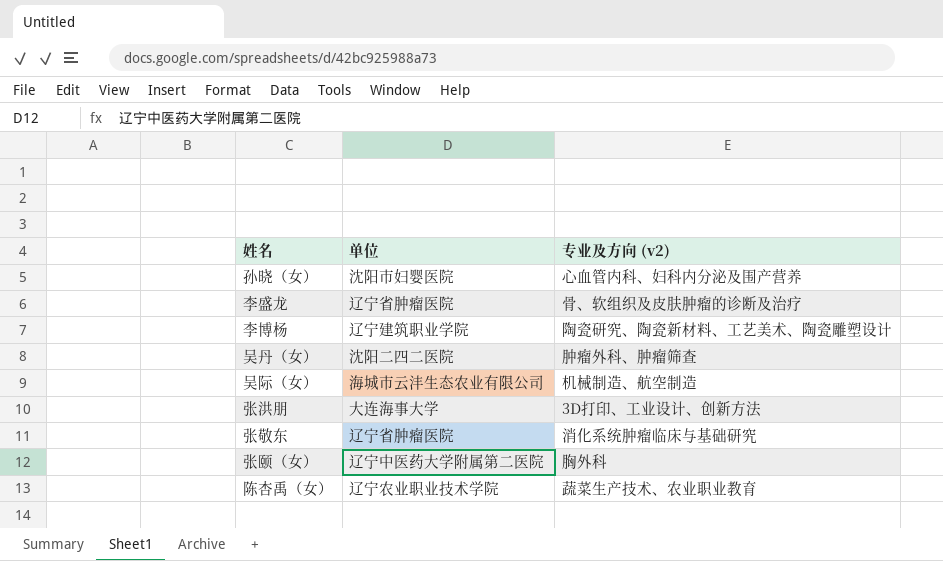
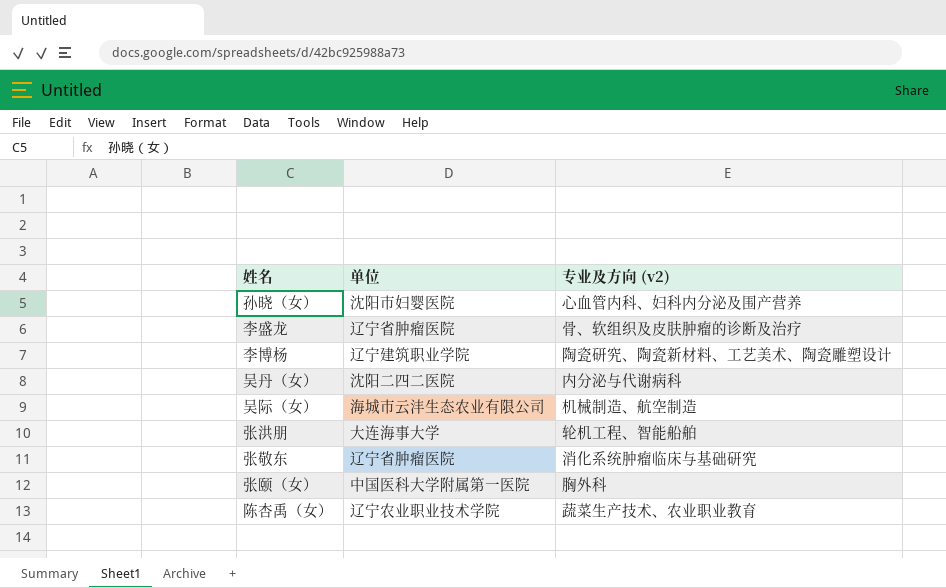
吴丹（女） | 专业及方向 (v2): 肿瘤外科、肿瘤筛查 -> 内分泌与代谢病科
张洪朋 | 专业及方向 (v2): 3D打印、工业设计、创新方法 -> 轮机工程、智能船舶
张颐（女） | 单位: 辽宁中医药大学附属第二医院 -> 中国医科大学附属第一医院

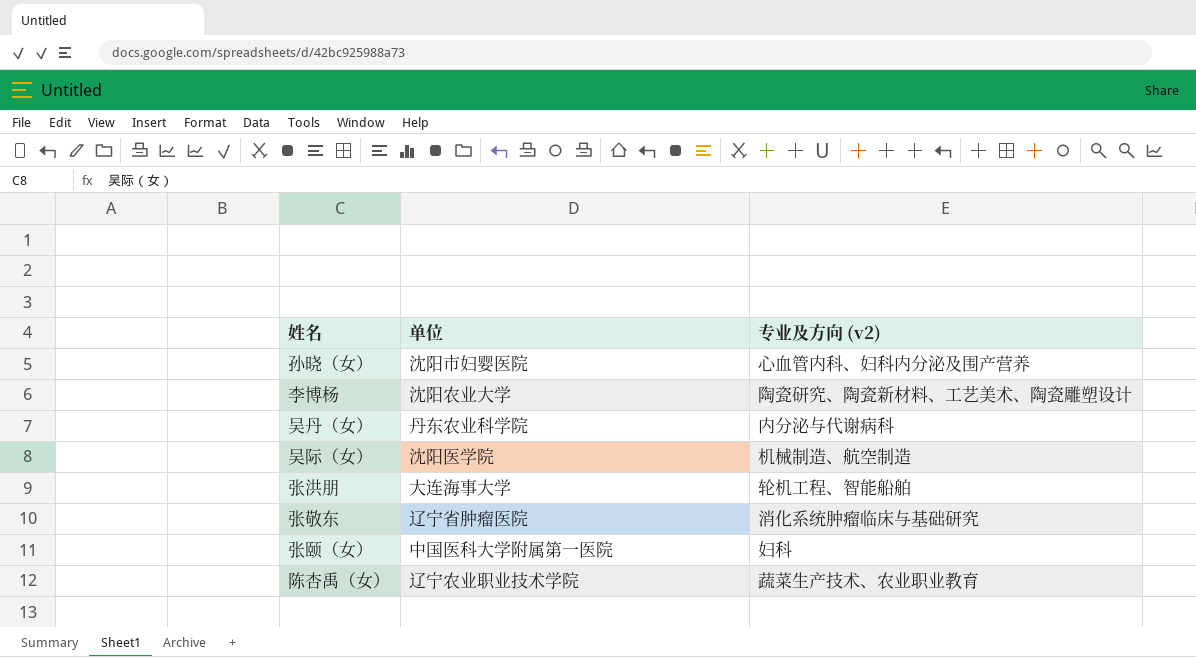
row 李盛龙: 辽宁省肿瘤医院 | 骨、软组织及皮肤肿瘤的诊断及治疗 -> none
李博杨 | 单位: 辽宁建筑职业学院 -> 沈阳农业大学
吴丹（女） | 单位: 沈阳二四二医院 -> 丹东农业科学院
吴际（女） | 单位: 海城市云沣生态农业有限公司 -> 沈阳医学院
张颐（女） | 专业及方向 (v2): 胸外科 -> 妇科

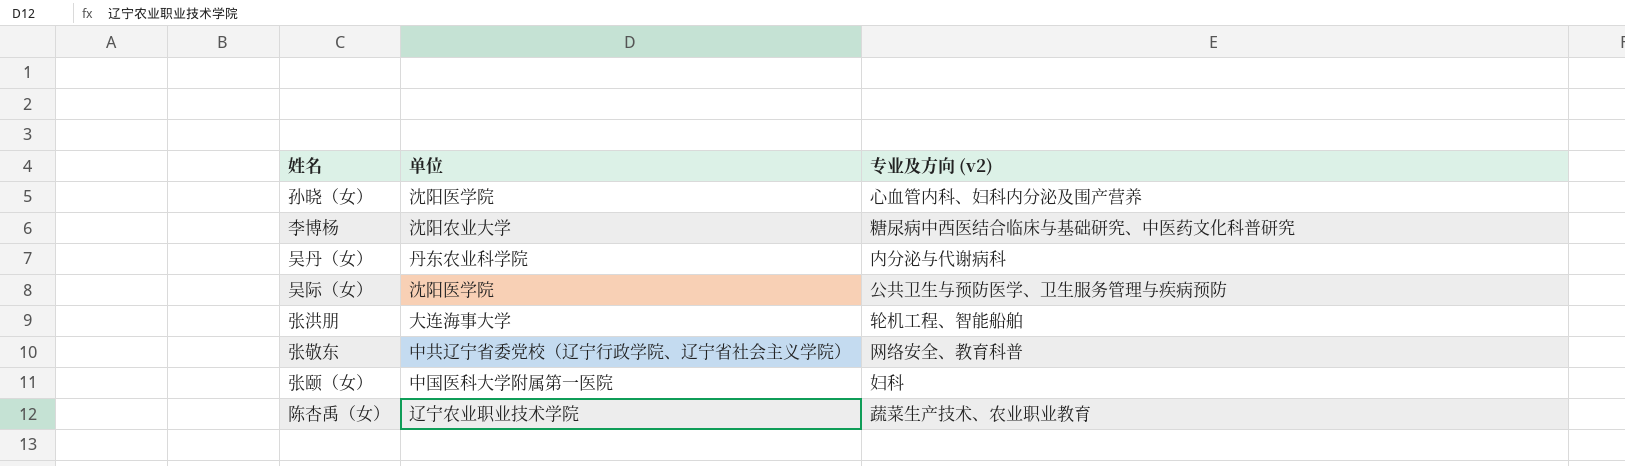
孙晓（女） | 单位: 沈阳市妇婴医院 -> 沈阳医学院
李博杨 | 专业及方向 (v2): 陶瓷研究、陶瓷新材料、工艺美术、陶瓷雕塑设计 -> 糖尿病中西医结合临床与基础研究、中医药文化科普研究
吴际（女） | 专业及方向 (v2): 机械制造、航空制造 -> 公共卫生与预防医学、卫生服务管理与疾病预防
张敬东 | 单位: 辽宁省肿瘤医院 -> 中共辽宁省委党校（辽宁行政学院、辽宁省社会主义学院）
张敬东 | 专业及方向 (v2): 消化系统肿瘤临床与基础研究 -> 网络安全、教育科普

